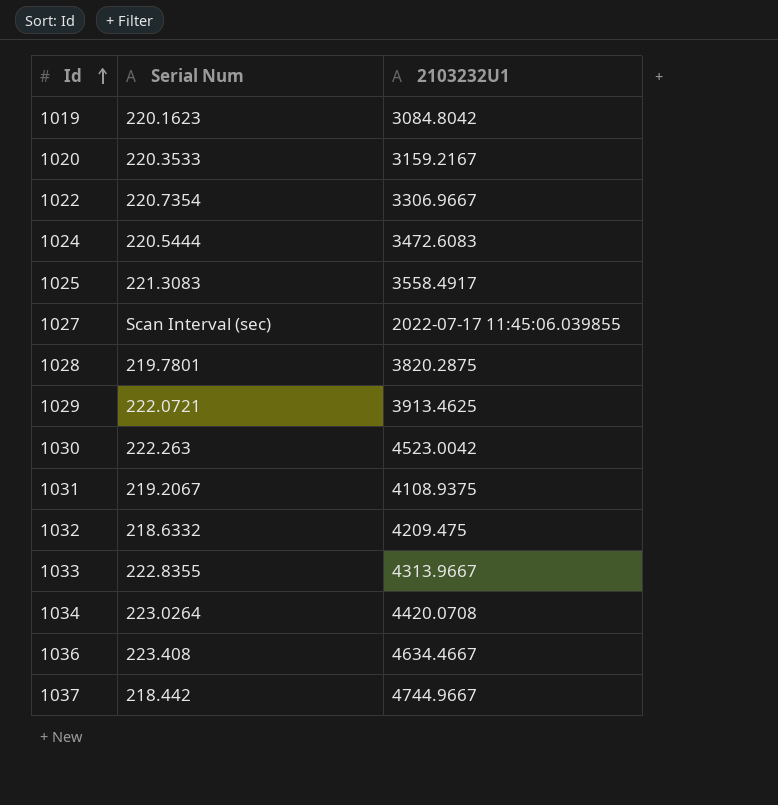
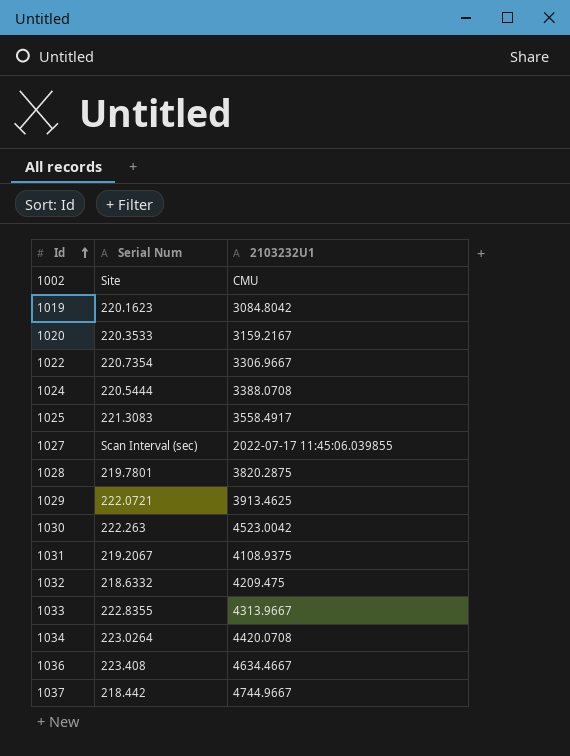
row 1002: none -> Site | CMU
1024 | 2103232U1: 3472.6083 -> 3388.0708

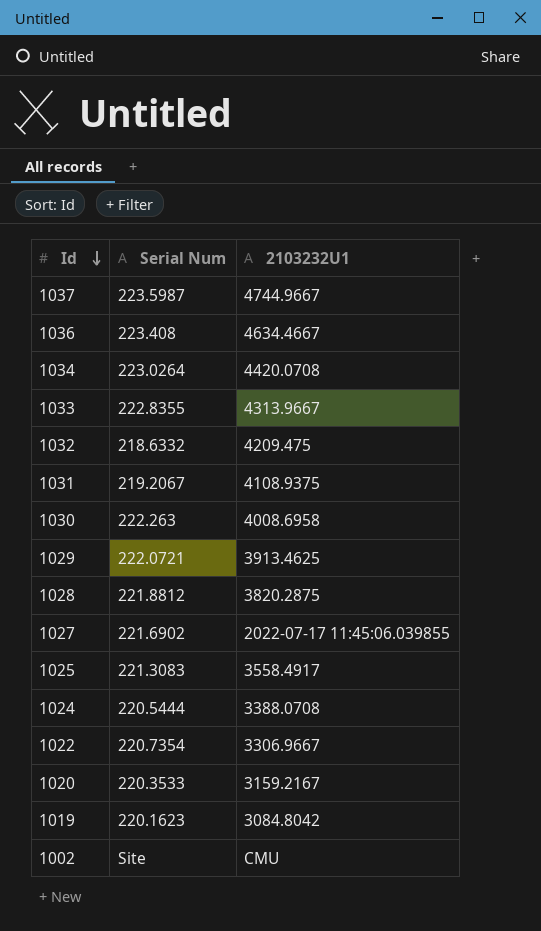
row order: Id ascending -> Id descending
1037 | Serial Num: 218.442 -> 223.5987
1030 | 2103232U1: 4523.0042 -> 4008.6958
1028 | Serial Num: 219.7801 -> 221.8812
1027 | Serial Num: Scan Interval (sec) -> 221.6902

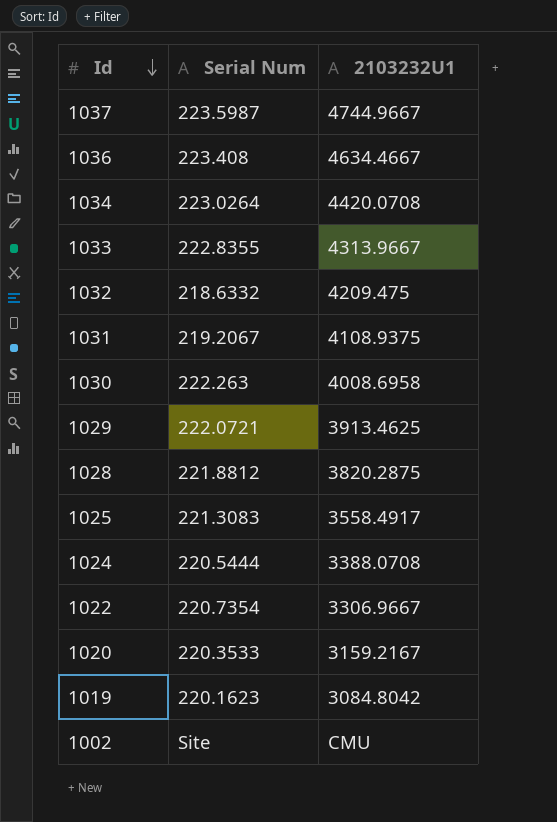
row 1027: 221.6902 | 2022-07-17 11:45:06.039855 -> none

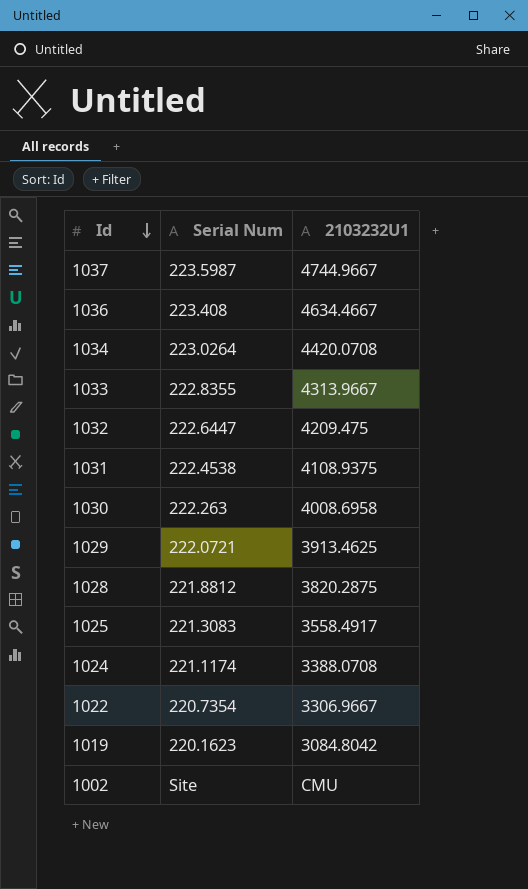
row 1020: 220.3533 | 3159.2167 -> none
1032 | Serial Num: 218.6332 -> 222.6447
1031 | Serial Num: 219.2067 -> 222.4538
1024 | Serial Num: 220.5444 -> 221.1174

